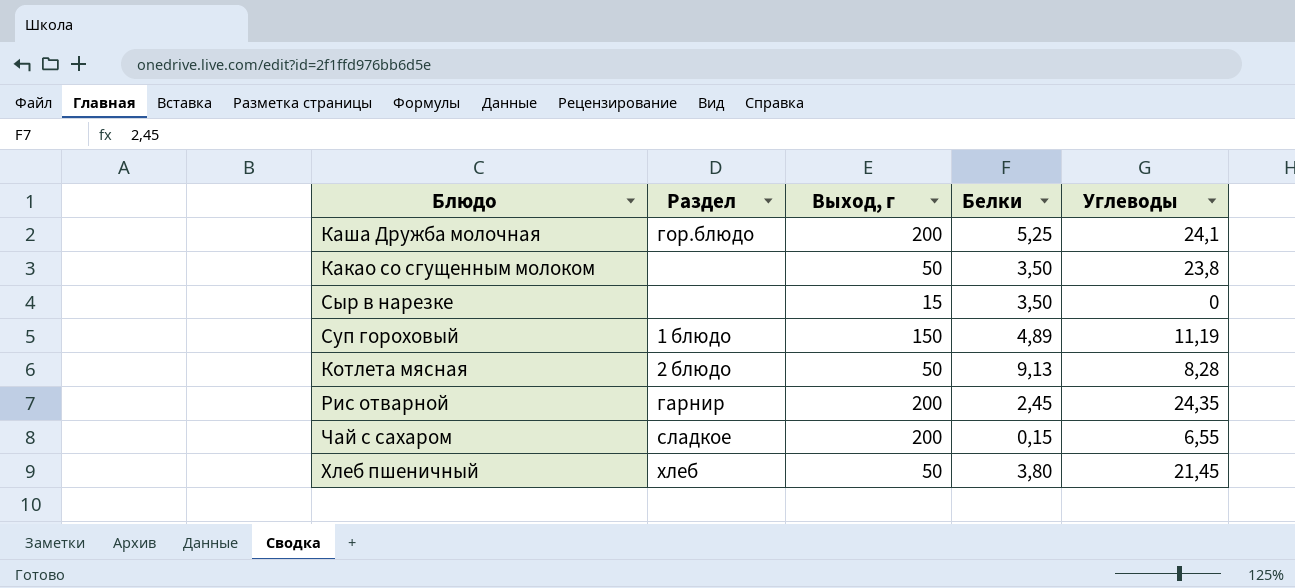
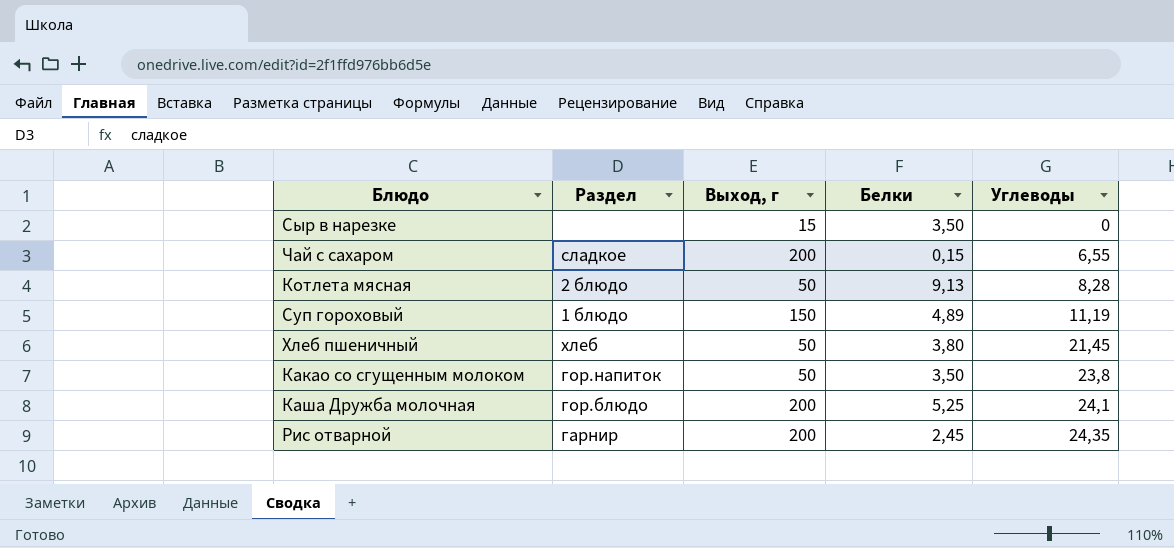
row order: none -> Углеводы ascending
Какао со сгущенным молоком | Раздел: none -> гор.напиток

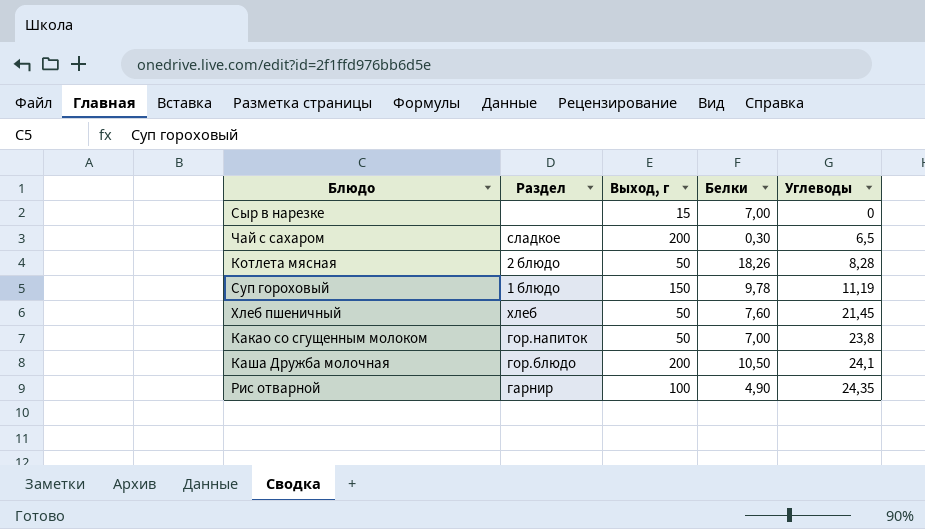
Сыр в нарезке | Белки: 3,50 -> 7,00
Чай с сахаром | Белки: 0,15 -> 0,30
Чай с сахаром | Углеводы: 6,55 -> 6,5
Котлета мясная | Белки: 9,13 -> 18,26
Суп гороховый | Белки: 4,89 -> 9,78
Хлеб пшеничный | Белки: 3,80 -> 7,60
Какао со сгущенным молоком | Белки: 3,50 -> 7,00
Каша Дружба молочная | Белки: 5,25 -> 10,50
Рис отварной | Выход, г: 200 -> 100
Рис отварной | Белки: 2,45 -> 4,90

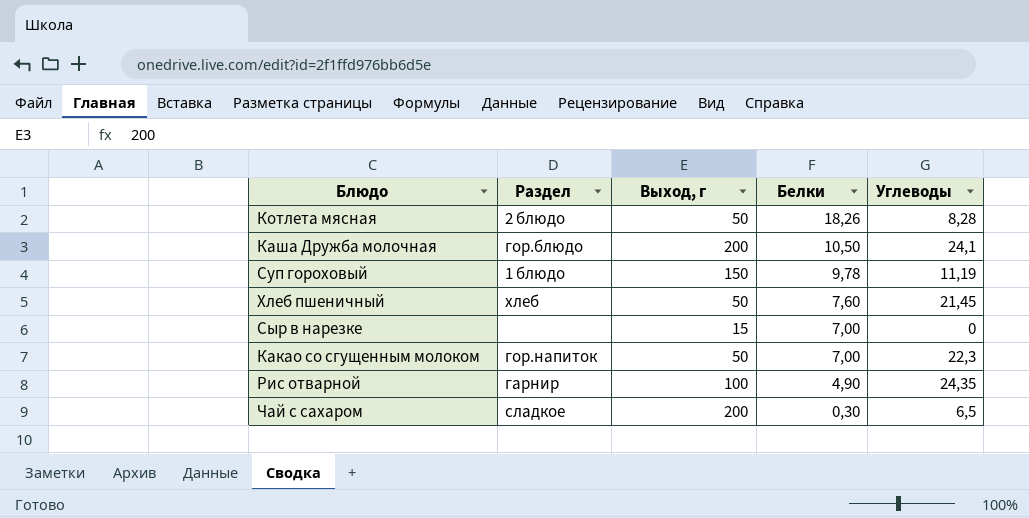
row order: Углеводы ascending -> Белки descending
Какао со сгущенным молоком | Углеводы: 23,8 -> 22,3

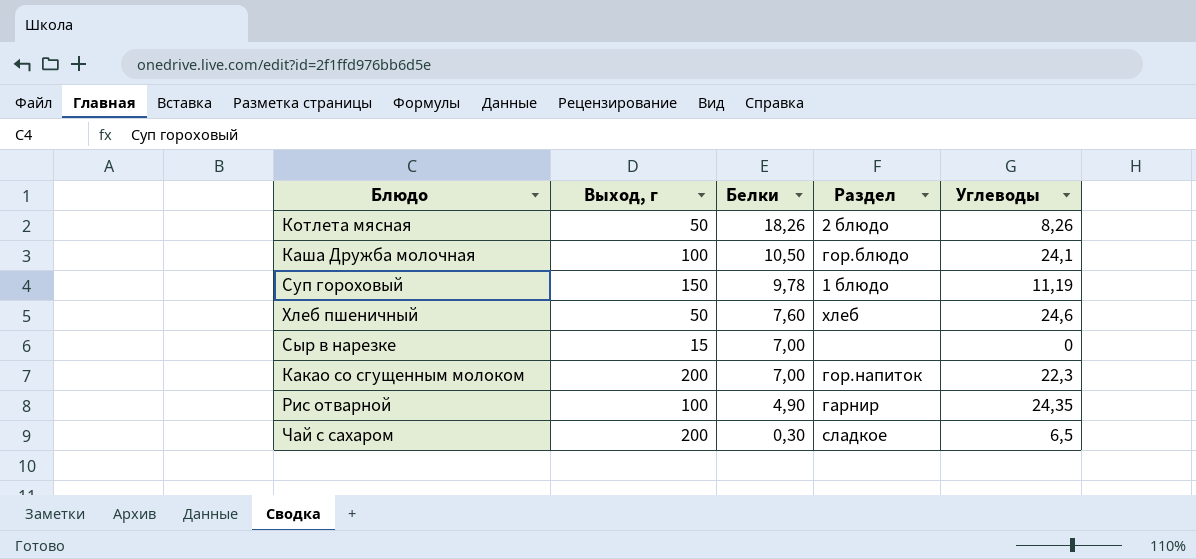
column Раздел | position: 2 -> 4
Котлета мясная | Углеводы: 8,28 -> 8,26
Каша Дружба молочная | Выход, г: 200 -> 100
Хлеб пшеничный | Углеводы: 21,45 -> 24,6
Какао со сгущенным молоком | Выход, г: 50 -> 200

